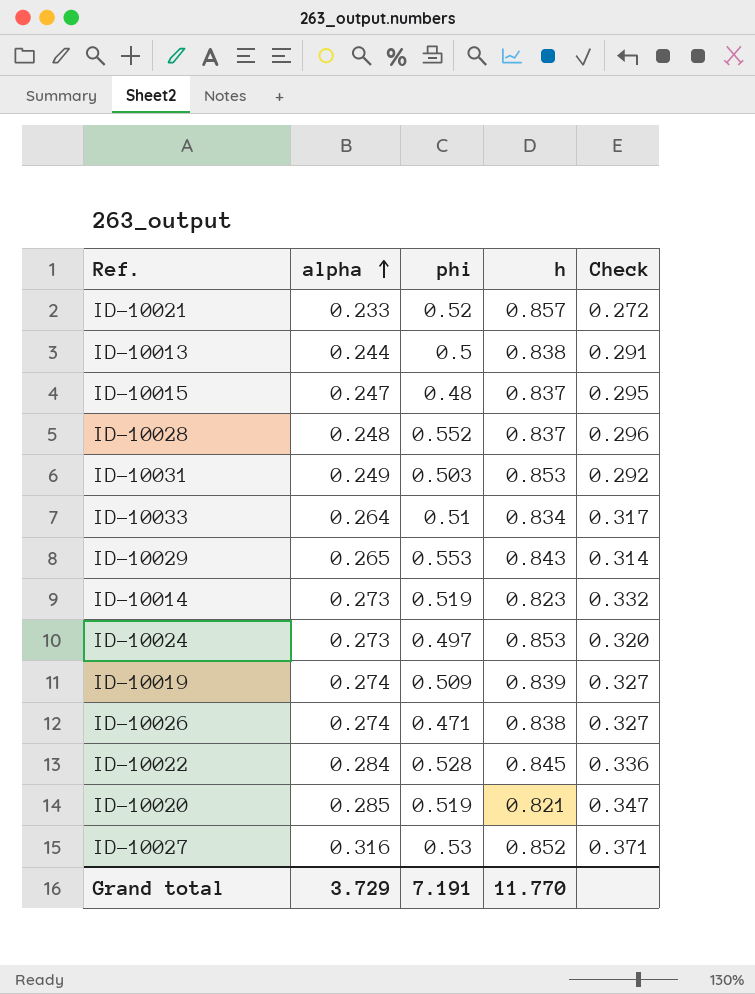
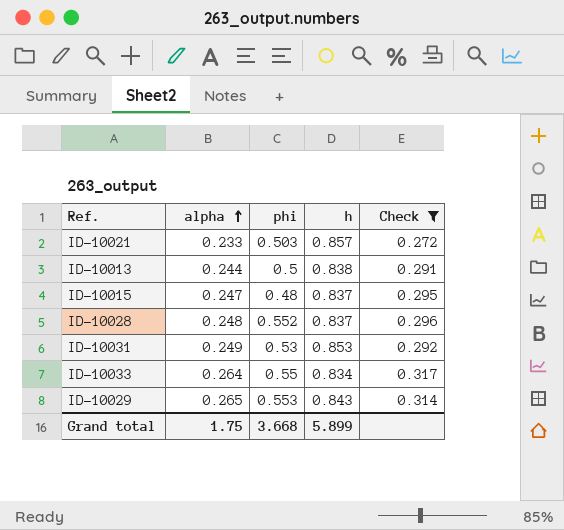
filter: none -> Check <= 0.317
ID-10021 | phi: 0.52 -> 0.503
ID-10031 | phi: 0.503 -> 0.53
ID-10033 | phi: 0.51 -> 0.55
Grand total | alpha: 3.729 -> 1.75
Grand total | phi: 7.191 -> 3.668
Grand total | h: 11.770 -> 5.899

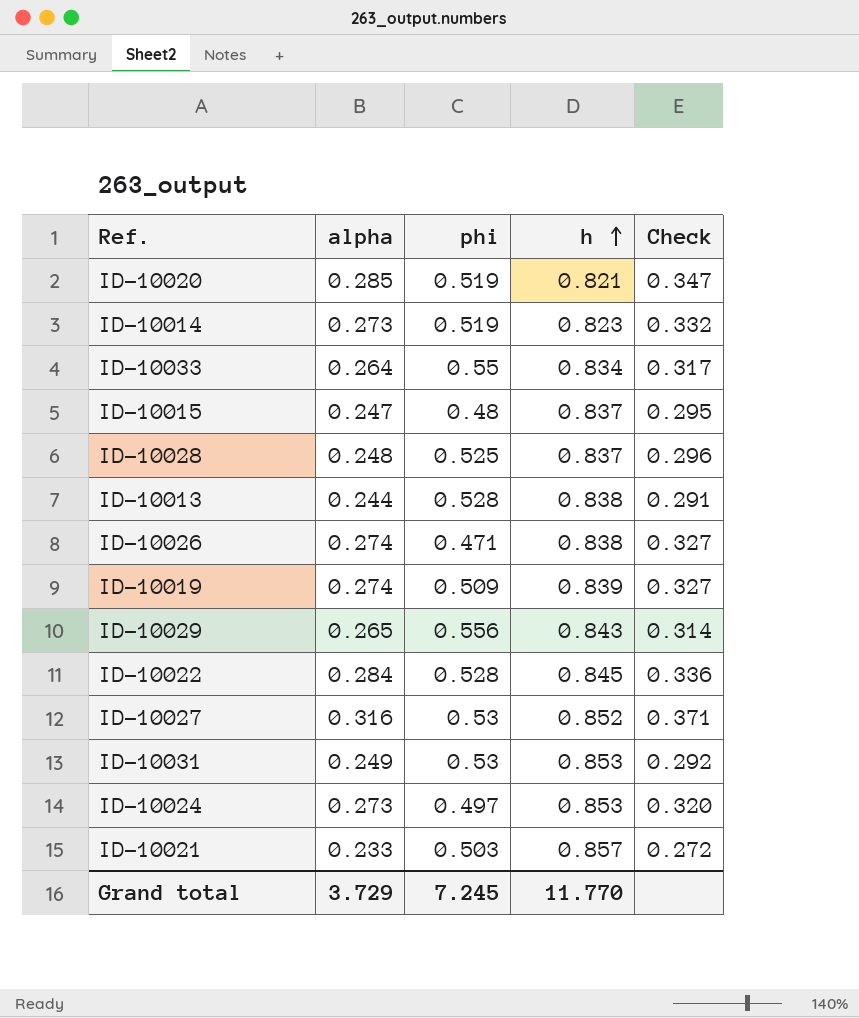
filter: Check <= 0.317 -> none
row order: alpha ascending -> h ascending
ID-10028 | phi: 0.552 -> 0.525
ID-10013 | phi: 0.5 -> 0.528
ID-10029 | phi: 0.553 -> 0.556
Grand total | alpha: 1.75 -> 3.729
Grand total | phi: 3.668 -> 7.245
Grand total | h: 5.899 -> 11.770

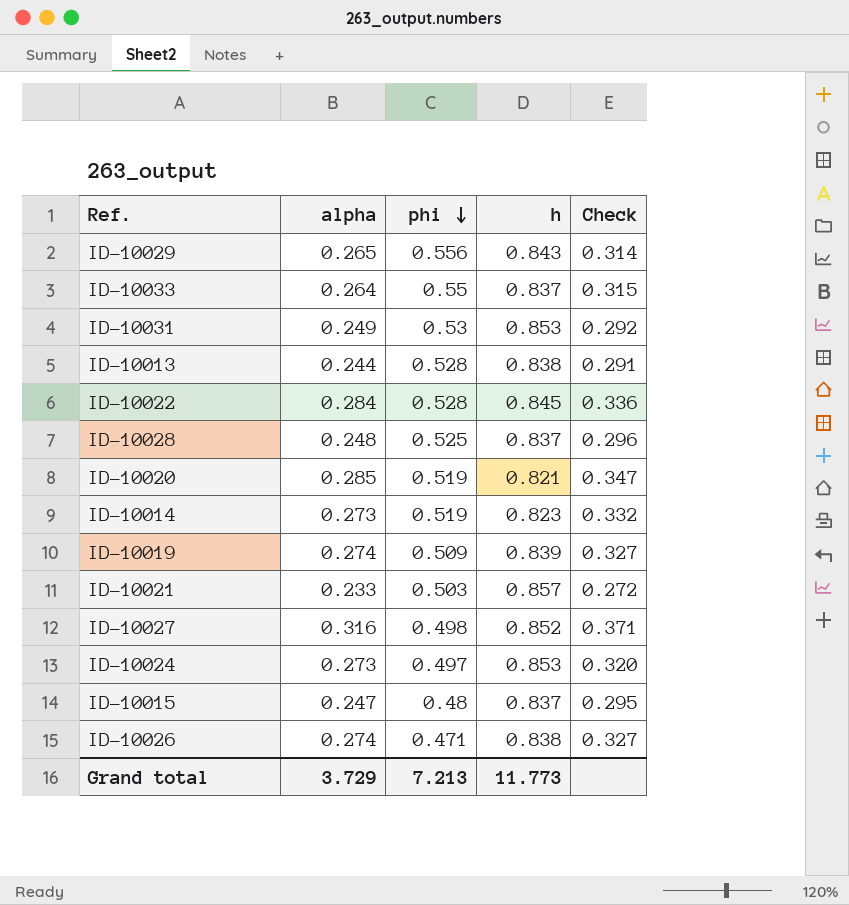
row order: h ascending -> phi descending
ID-10033 | h: 0.834 -> 0.837
ID-10033 | Check: 0.317 -> 0.315
ID-10027 | phi: 0.53 -> 0.498
Grand total | phi: 7.245 -> 7.213
Grand total | h: 11.770 -> 11.773

